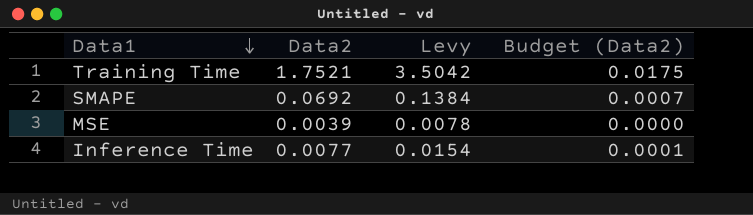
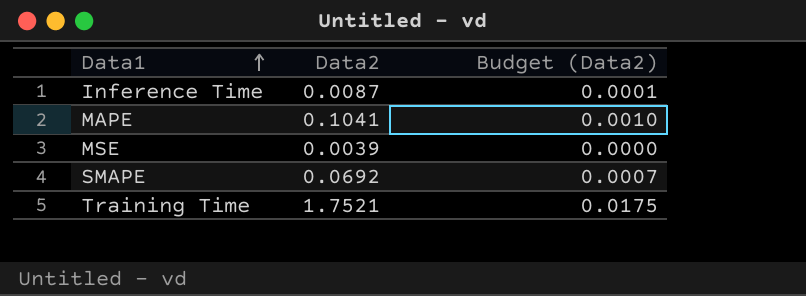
row order: Data1 descending -> Data1 ascending
column Levy | formula: [Data2] * 2 -> none
Inference Time | Data2: 0.0077 -> 0.0087
row MAPE: none -> 0.1041 | 0.0010

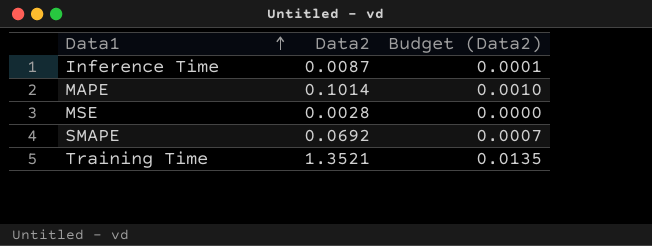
MAPE | Data2: 0.1041 -> 0.1014
MSE | Data2: 0.0039 -> 0.0028
Training Time | Data2: 1.7521 -> 1.3521
Training Time | Budget (Data2): 0.0175 -> 0.0135

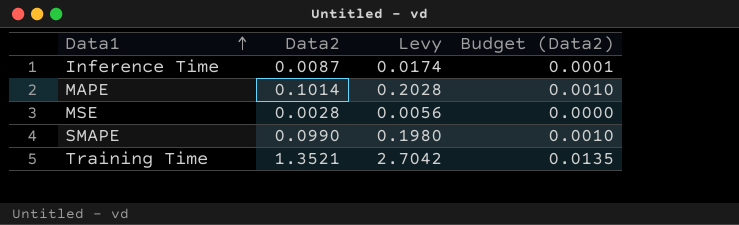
column Levy | formula: none -> [Data2] * 2
SMAPE | Data2: 0.0692 -> 0.0990
SMAPE | Budget (Data2): 0.0007 -> 0.0010

